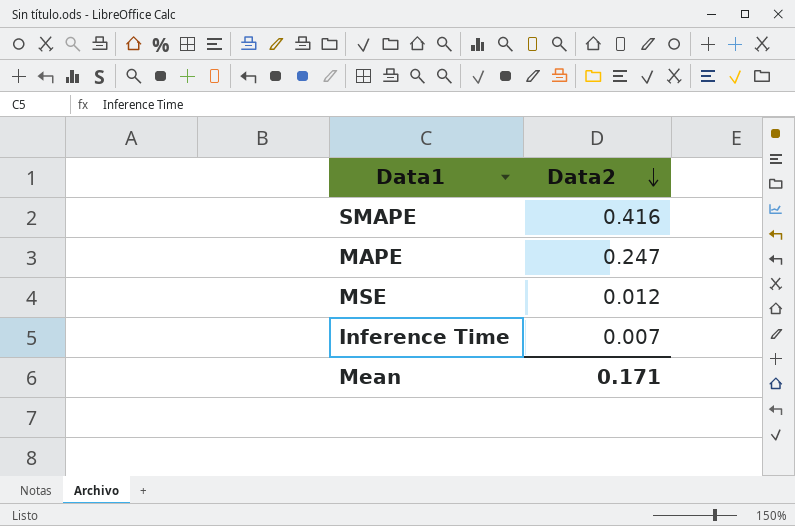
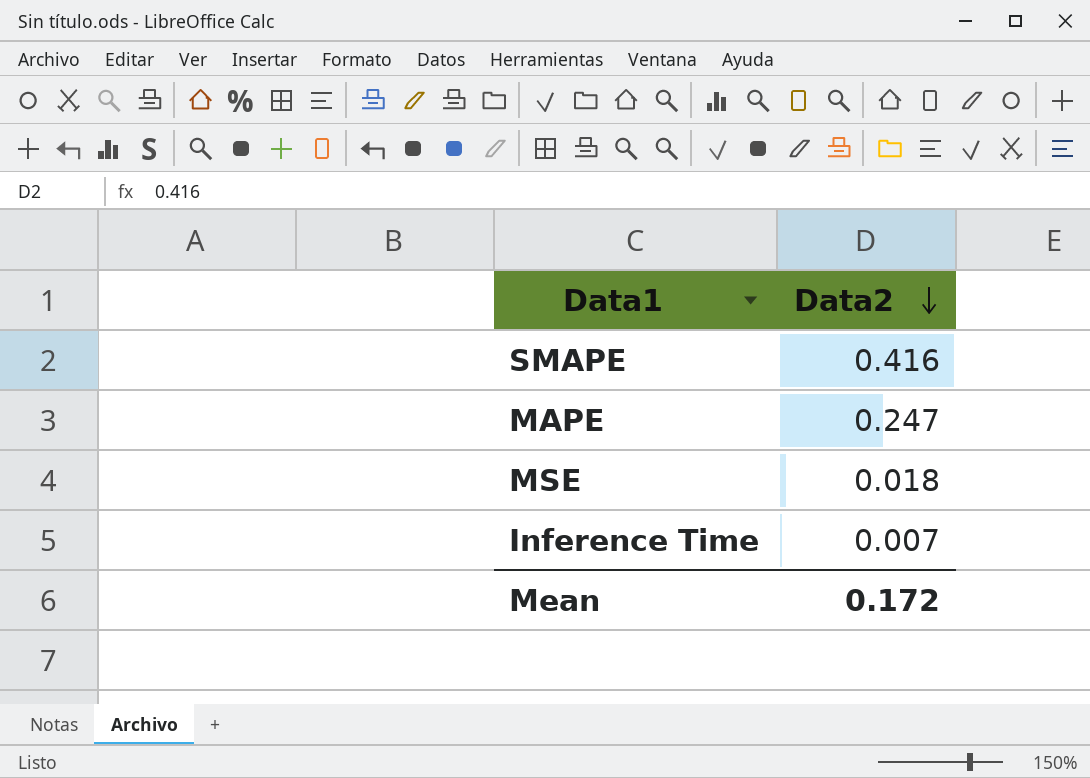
MSE | Data2: 0.012 -> 0.018
Mean | Data2: 0.171 -> 0.172

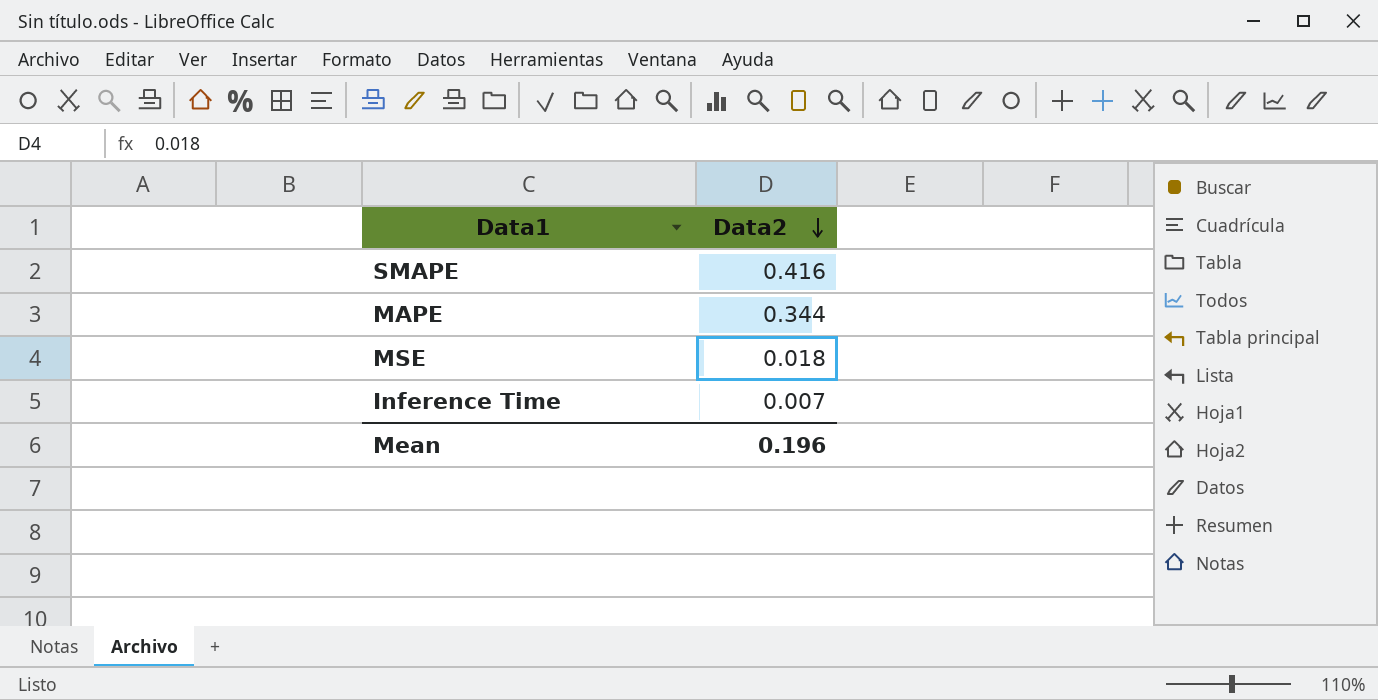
MAPE | Data2: 0.247 -> 0.344
Mean | Data2: 0.172 -> 0.196

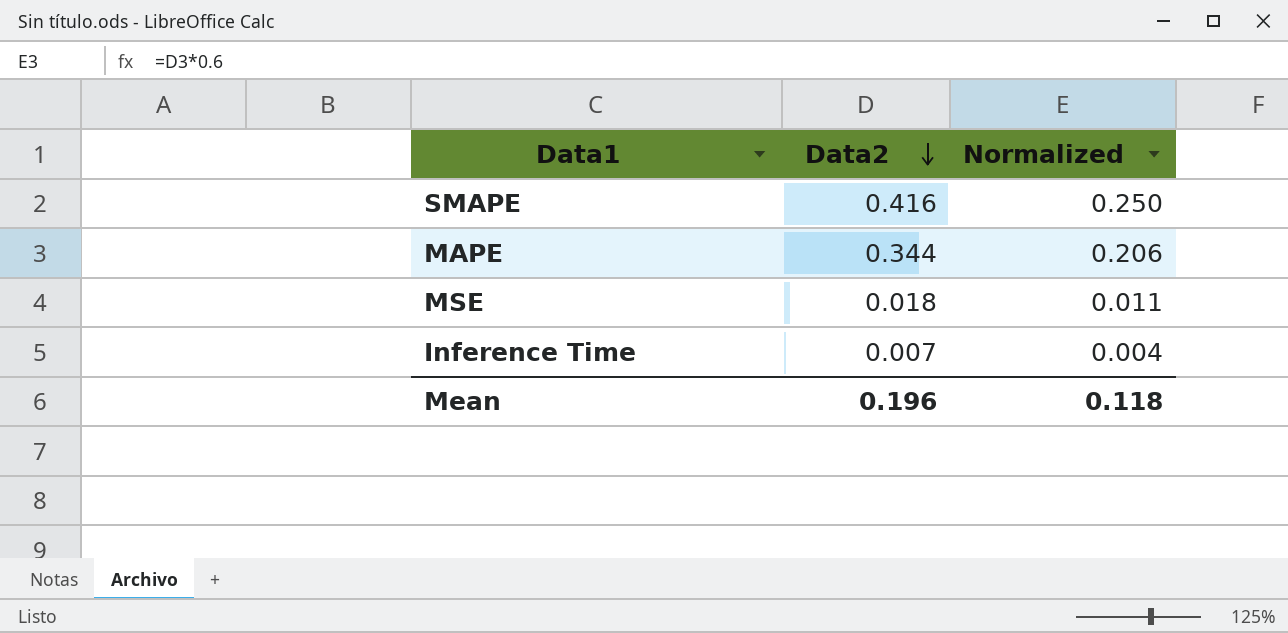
column Normalized | formula: none -> [Data2] * 0.6

